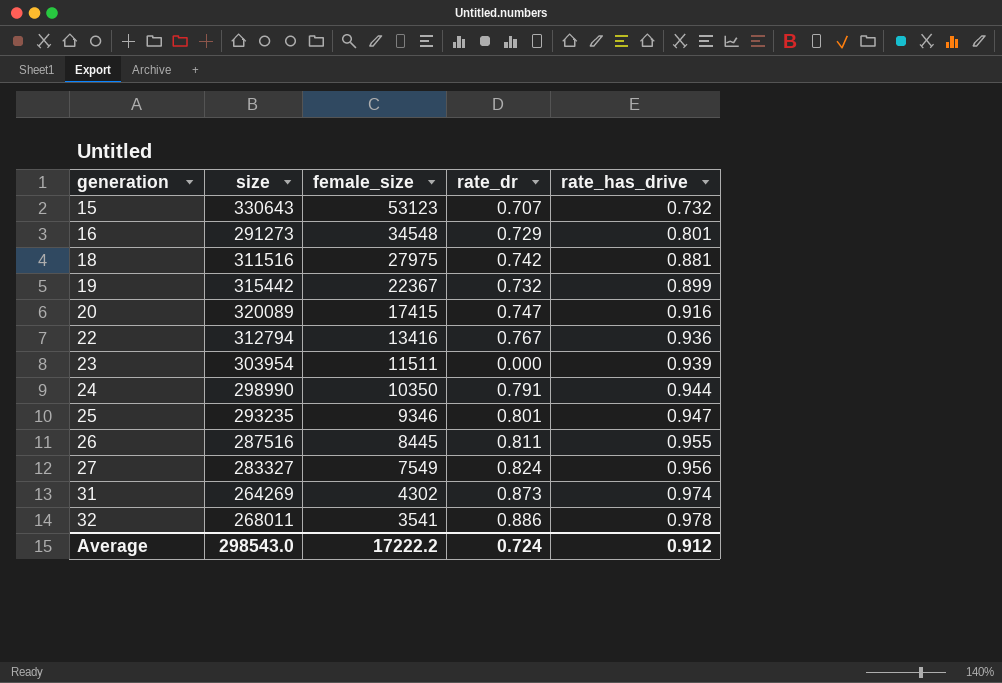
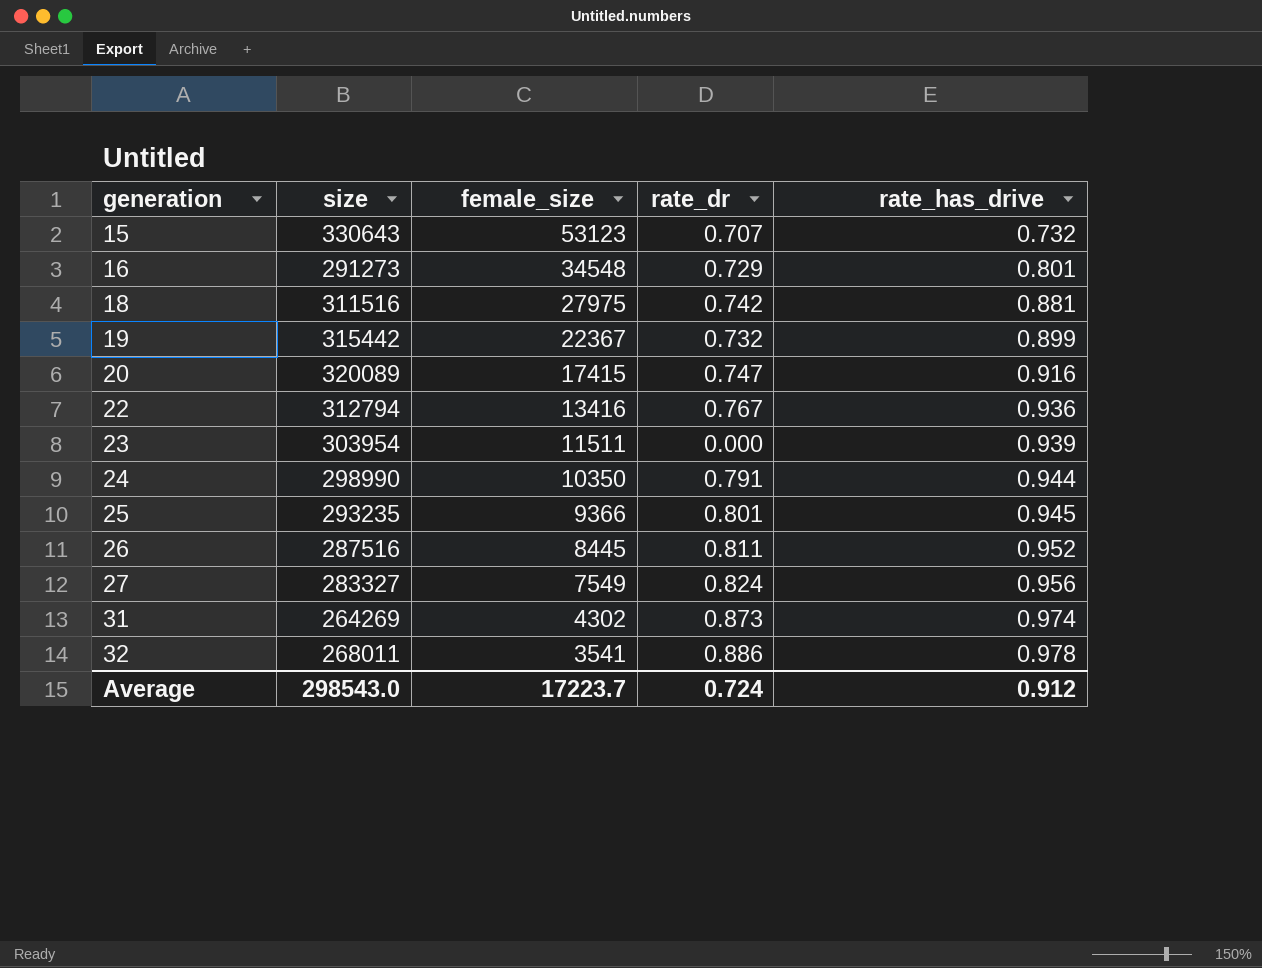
25 | female_size: 9346 -> 9366
25 | rate_has_drive: 0.947 -> 0.945
26 | rate_has_drive: 0.955 -> 0.952
Average | female_size: 17222.2 -> 17223.7

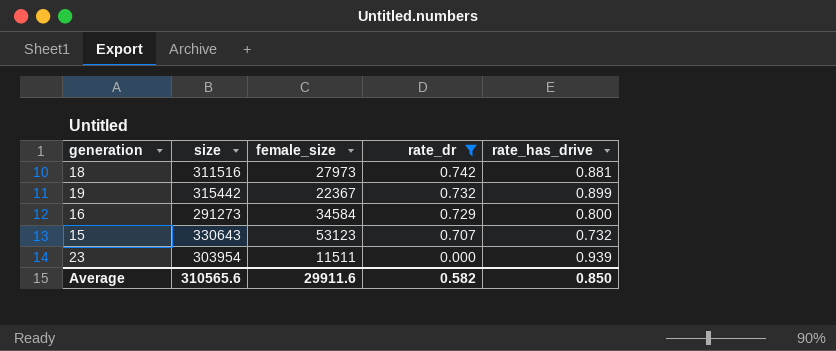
filter: none -> rate_dr <= 0.742
row order: generation ascending -> rate_dr descending
18 | female_size: 27975 -> 27973
16 | female_size: 34548 -> 34584
16 | rate_has_drive: 0.801 -> 0.800
Average | size: 298543.0 -> 310565.6
Average | female_size: 17223.7 -> 29911.6
Average | rate_dr: 0.724 -> 0.582
Average | rate_has_drive: 0.912 -> 0.850

